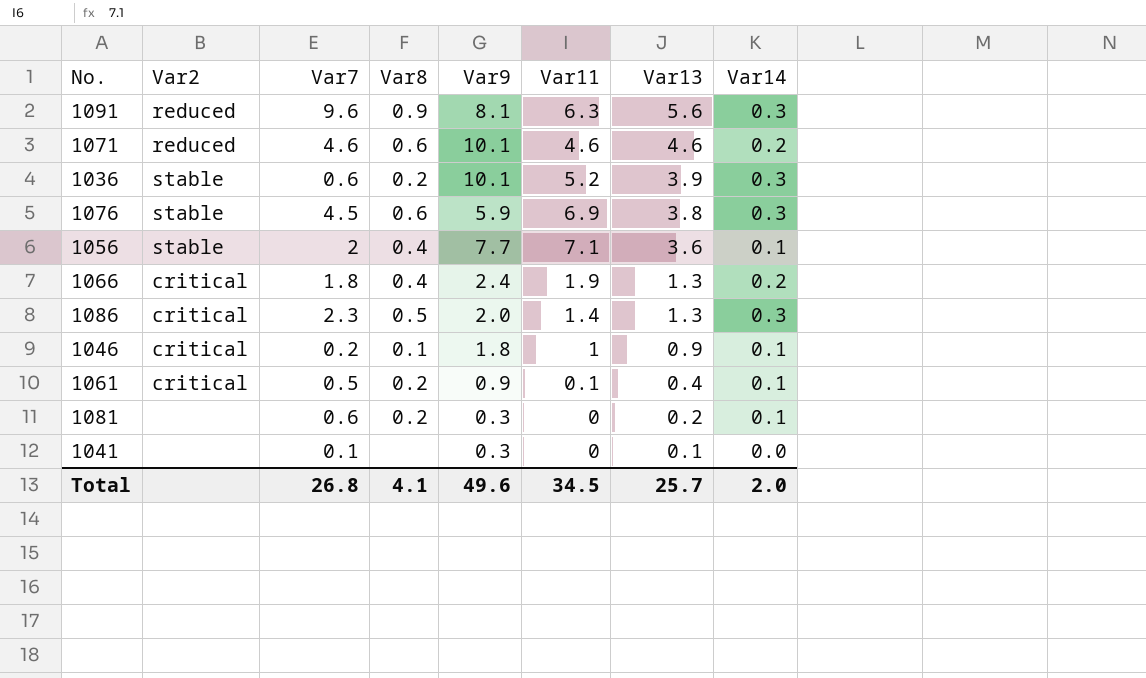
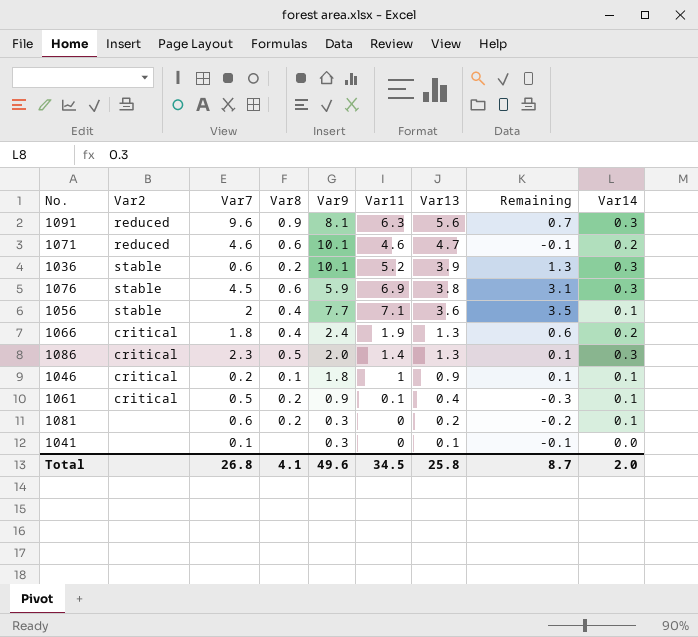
column Remaining | formula: none -> [Var11] - [Var13]
1071 | Var13: 4.6 -> 4.7
Total | Var13: 25.7 -> 25.8

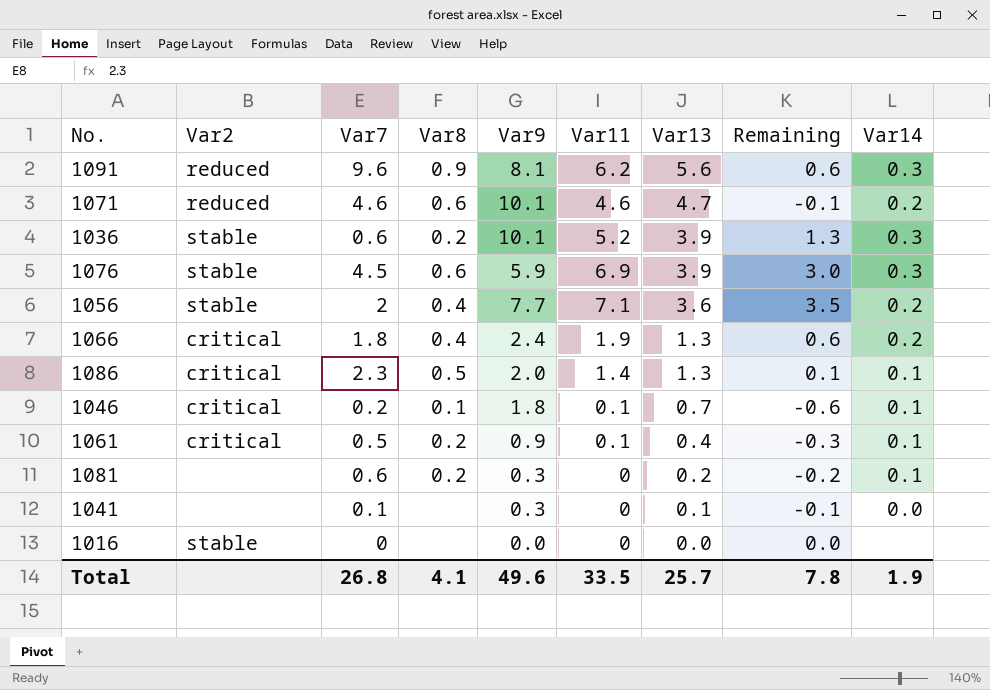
1091 | Var11: 6.3 -> 6.2
1091 | Remaining: 0.7 -> 0.6
1076 | Var13: 3.8 -> 3.9
1076 | Remaining: 3.1 -> 3.0
1056 | Var14: 0.1 -> 0.2
1086 | Var14: 0.3 -> 0.1
1046 | Var11: 1 -> 0.1
1046 | Var13: 0.9 -> 0.7
1046 | Remaining: 0.1 -> -0.6
row 1016: none -> stable | 0 | none | 0.0 | 0 | 0.0 | 0.0 | none
Total | Var11: 34.5 -> 33.5
Total | Var13: 25.8 -> 25.7
Total | Remaining: 8.7 -> 7.8
Total | Var14: 2.0 -> 1.9

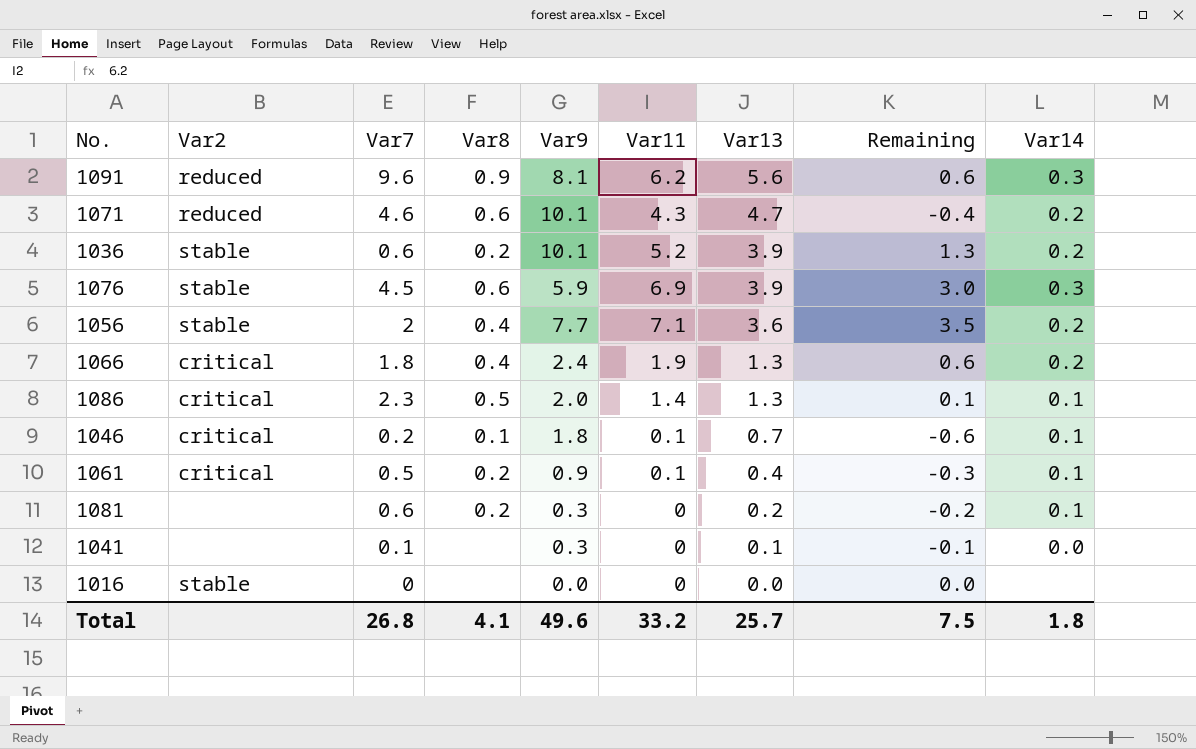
1071 | Var11: 4.6 -> 4.3
1071 | Remaining: -0.1 -> -0.4
1036 | Var14: 0.3 -> 0.2
Total | Var11: 33.5 -> 33.2
Total | Remaining: 7.8 -> 7.5
Total | Var14: 1.9 -> 1.8

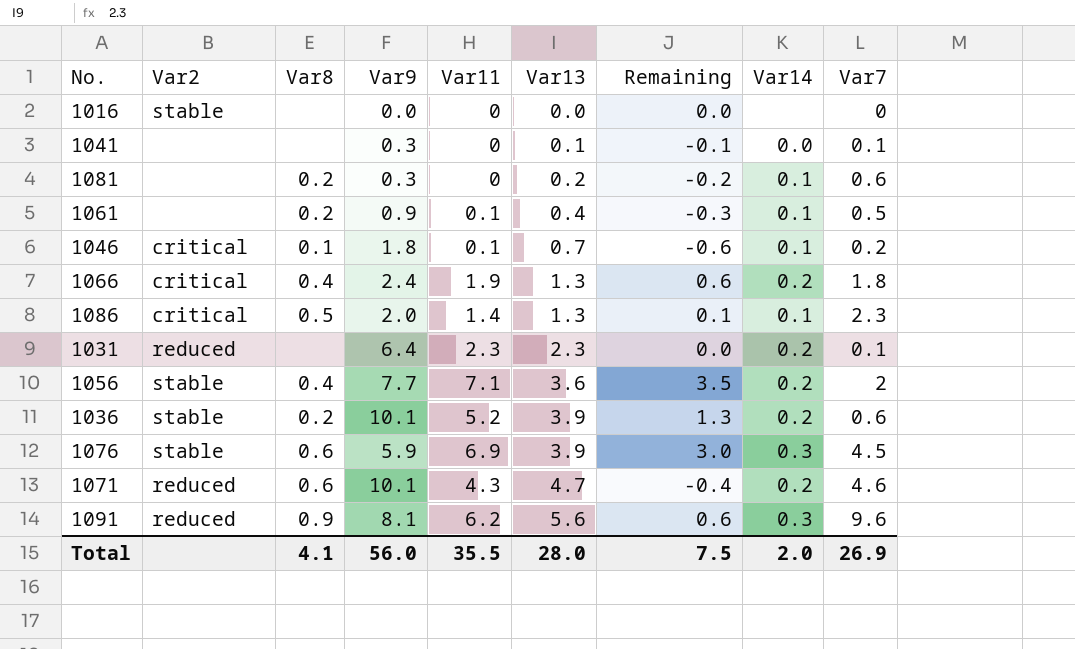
row order: Var13 descending -> Var13 ascending
column Var7 | position: 3 -> 9
1061 | Var2: critical -> none
row 1031: none -> reduced | none | 6.4 | 2.3 | 2.3 | 0.0 | 0.2 | 0.1
Total | Var9: 49.6 -> 56.0
Total | Var11: 33.2 -> 35.5
Total | Var13: 25.7 -> 28.0
Total | Var14: 1.8 -> 2.0
Total | Var7: 26.8 -> 26.9

